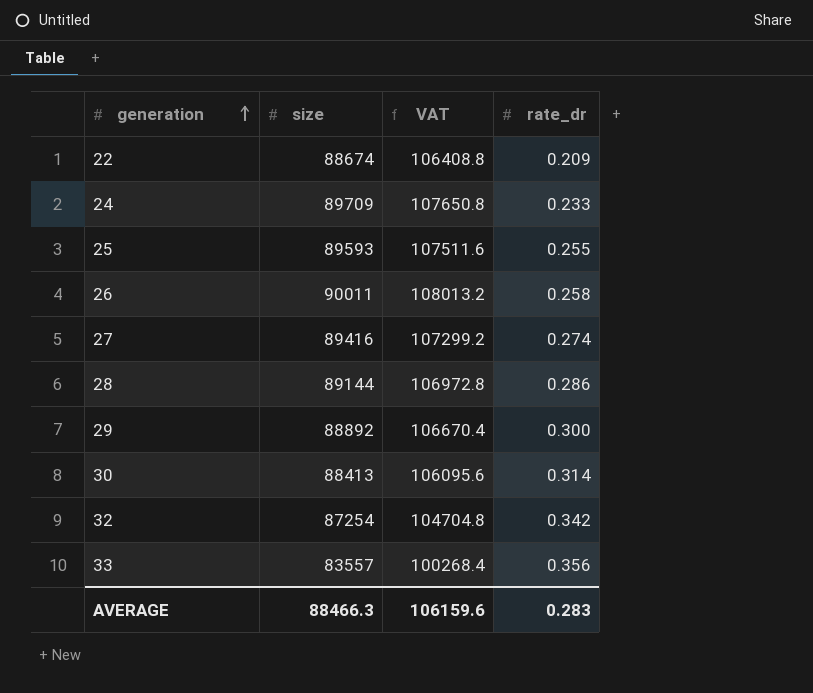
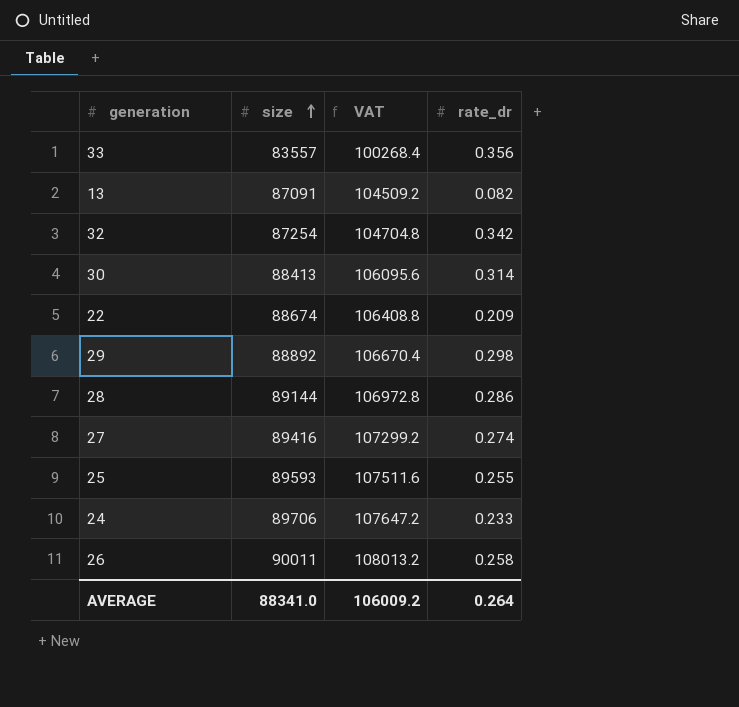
row order: generation ascending -> size ascending
row 13: none -> 87091 | 104509.2 | 0.082
29 | rate_dr: 0.300 -> 0.298
24 | size: 89709 -> 89706
24 | VAT: 107650.8 -> 107647.2
AVERAGE | size: 88466.3 -> 88341.0
AVERAGE | VAT: 106159.6 -> 106009.2
AVERAGE | rate_dr: 0.283 -> 0.264

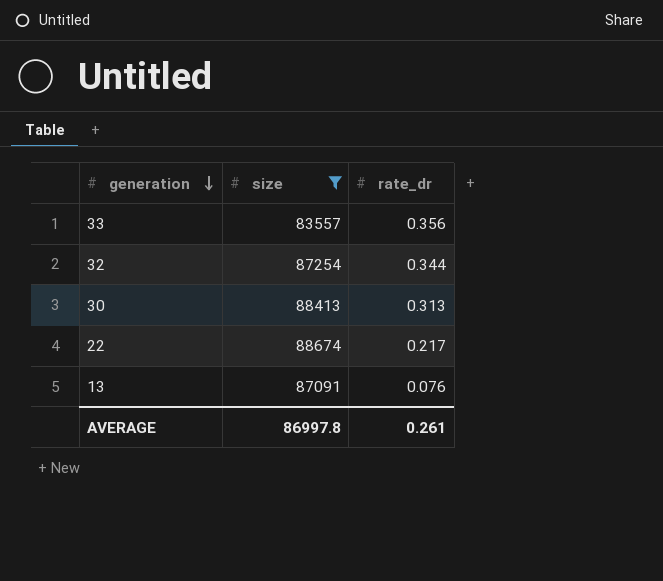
filter: none -> size <= 88674
row order: size ascending -> generation descending
column VAT | formula: [size] * 1.2 -> none
32 | rate_dr: 0.342 -> 0.344
30 | rate_dr: 0.314 -> 0.313
22 | rate_dr: 0.209 -> 0.217
13 | rate_dr: 0.082 -> 0.076
AVERAGE | size: 88341.0 -> 86997.8
AVERAGE | rate_dr: 0.264 -> 0.261

